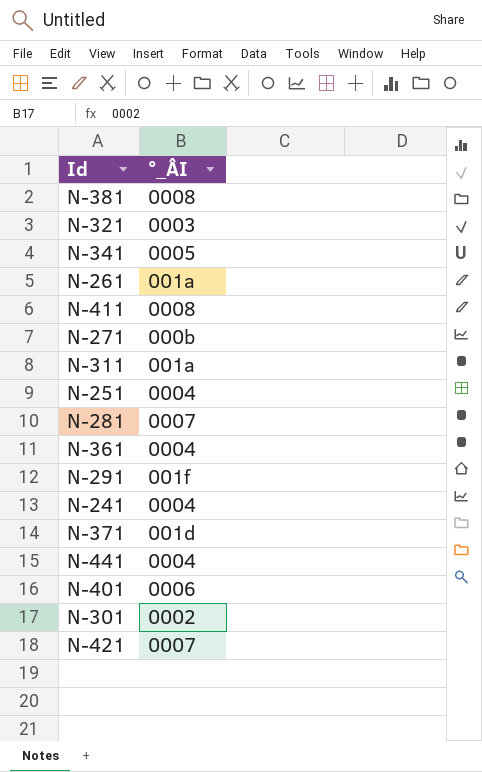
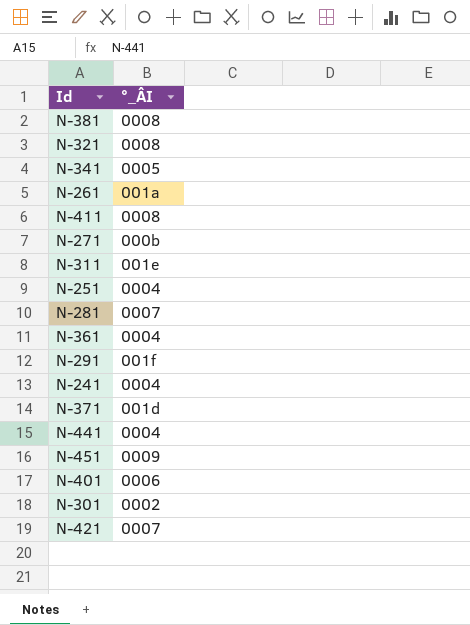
N-321 | °_ÂI: 0003 -> 0008
N-311 | °_ÂI: 001a -> 001e
row N-451: none -> 0009

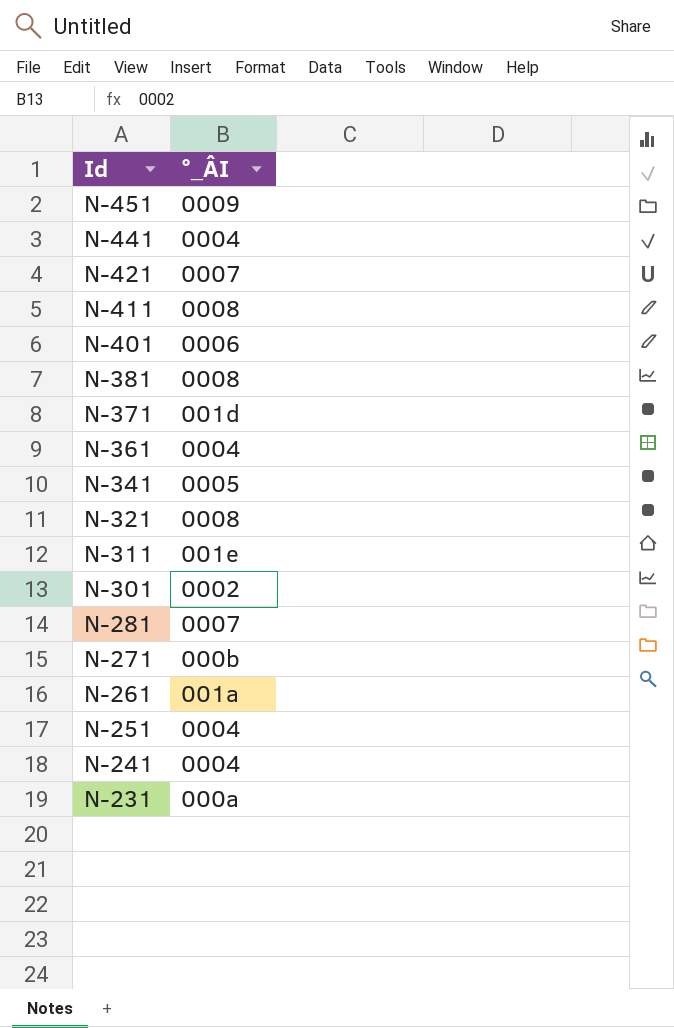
row order: none -> Id descending
row N-291: 001f -> none
row N-231: none -> 000a

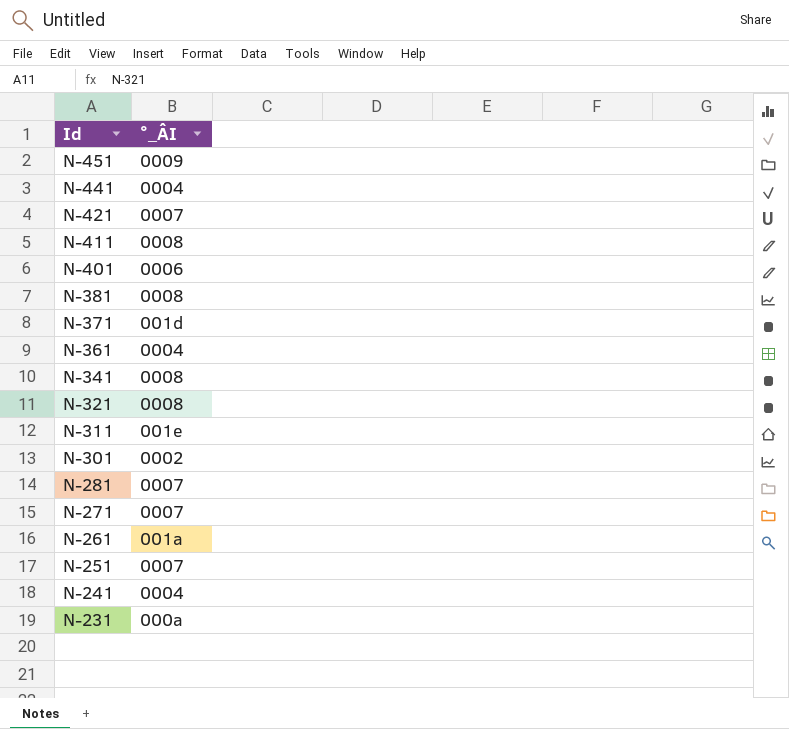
N-341 | °_ÂI: 0005 -> 0008
N-271 | °_ÂI: 000b -> 0007
N-251 | °_ÂI: 0004 -> 0007

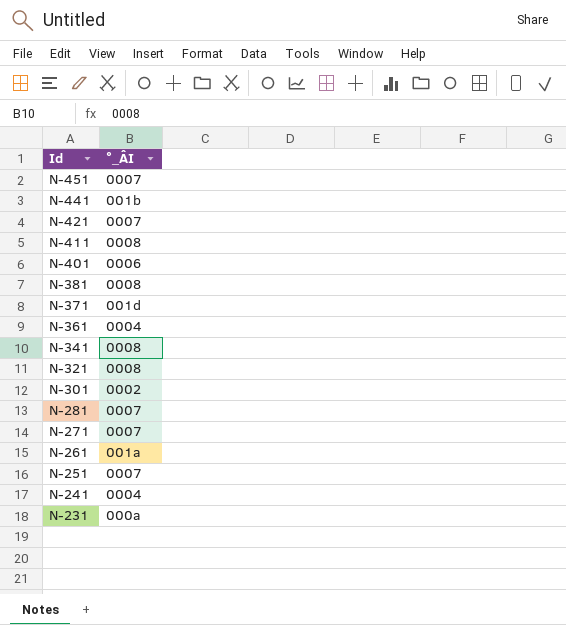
row N-311: 001e -> none
N-451 | °_ÂI: 0009 -> 0007
N-441 | °_ÂI: 0004 -> 001b

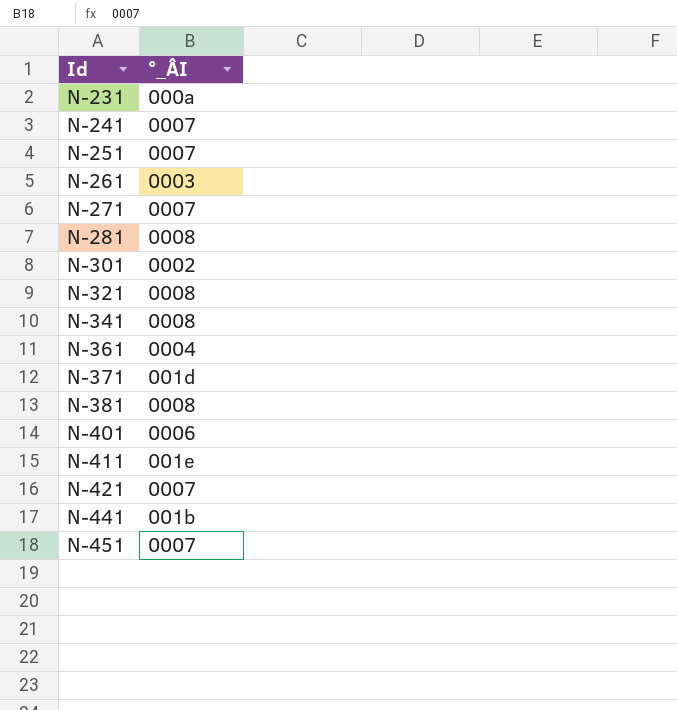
row order: Id descending -> Id ascending
N-241 | °_ÂI: 0004 -> 0007
N-261 | °_ÂI: 001a -> 0003
N-281 | °_ÂI: 0007 -> 0008
N-411 | °_ÂI: 0008 -> 001e

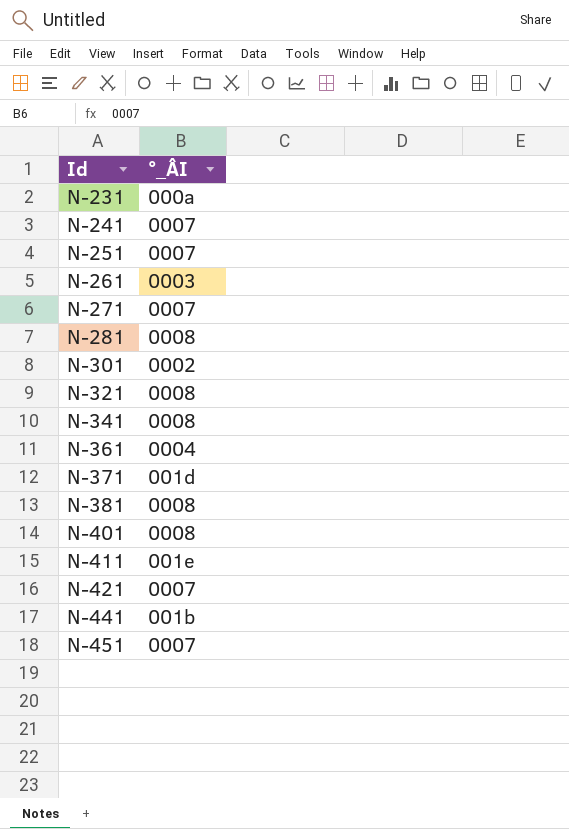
N-401 | °_ÂI: 0006 -> 0008

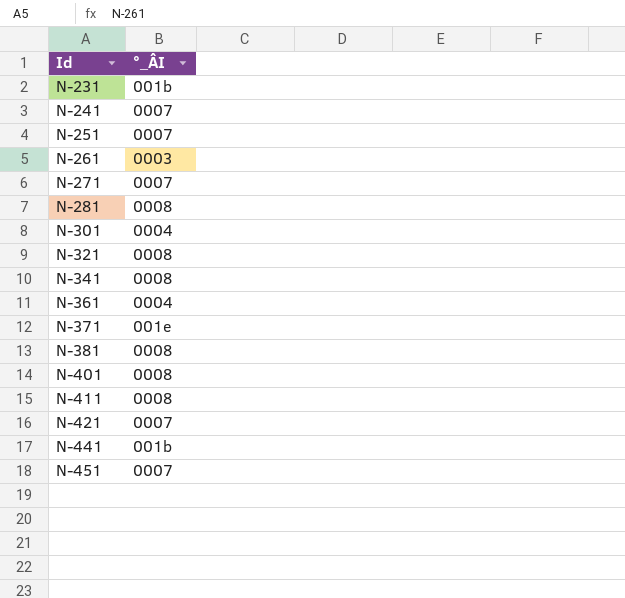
N-231 | °_ÂI: 000a -> 001b
N-301 | °_ÂI: 0002 -> 0004
N-371 | °_ÂI: 001d -> 001e
N-411 | °_ÂI: 001e -> 0008

